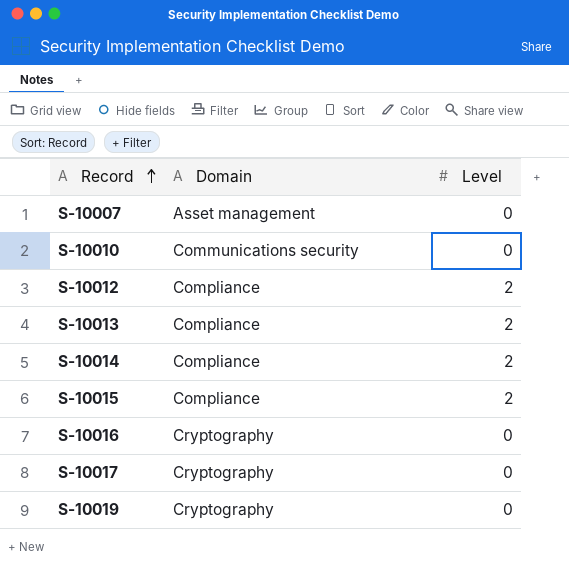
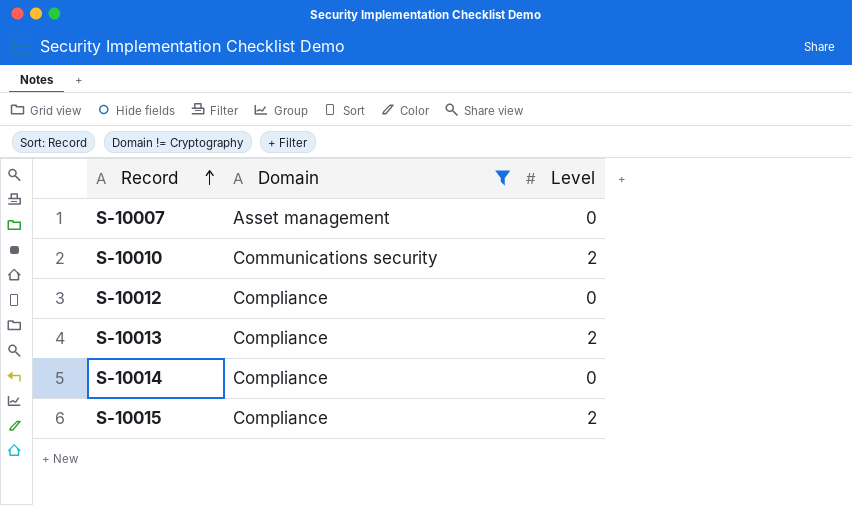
filter: none -> Domain != Cryptography
S-10010 | Level: 0 -> 2
S-10012 | Level: 2 -> 0
S-10014 | Level: 2 -> 0

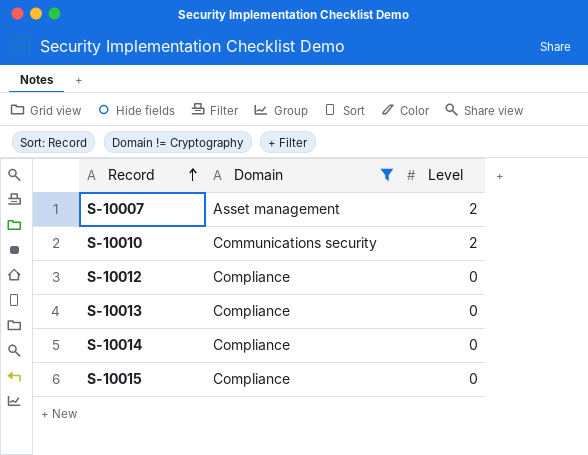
S-10007 | Level: 0 -> 2
S-10013 | Level: 2 -> 0
S-10015 | Level: 2 -> 0

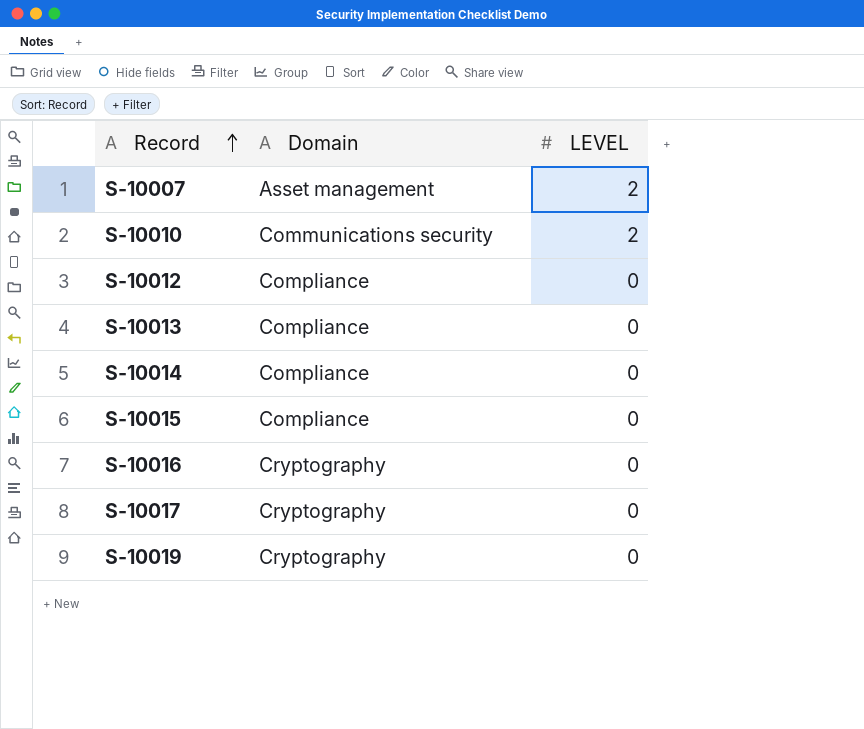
filter: Domain != Cryptography -> none
column name: Level -> LEVEL

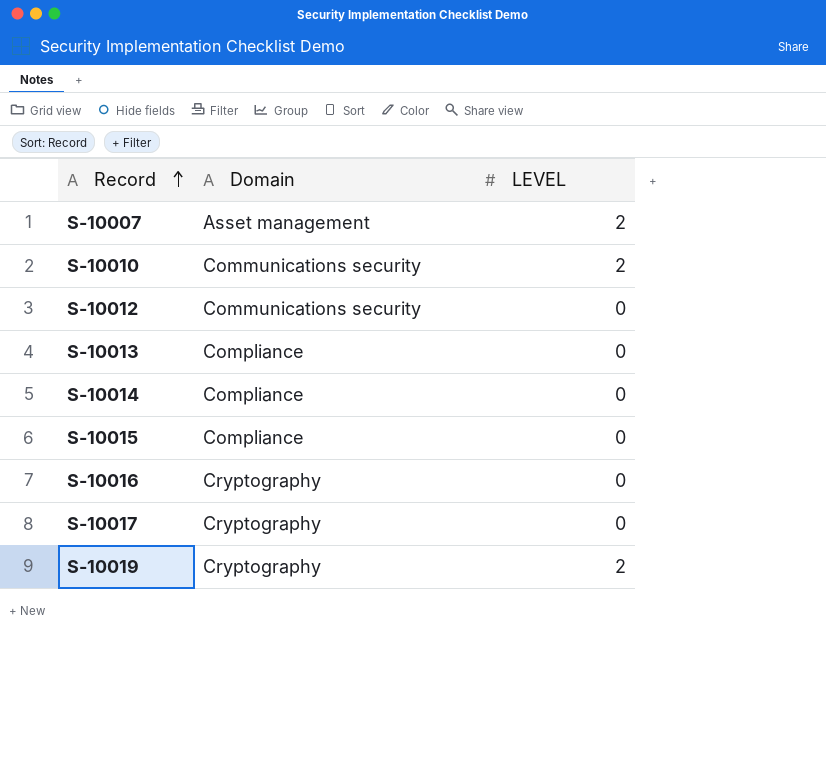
S-10012 | Domain: Compliance -> Communications security
S-10019 | LEVEL: 0 -> 2

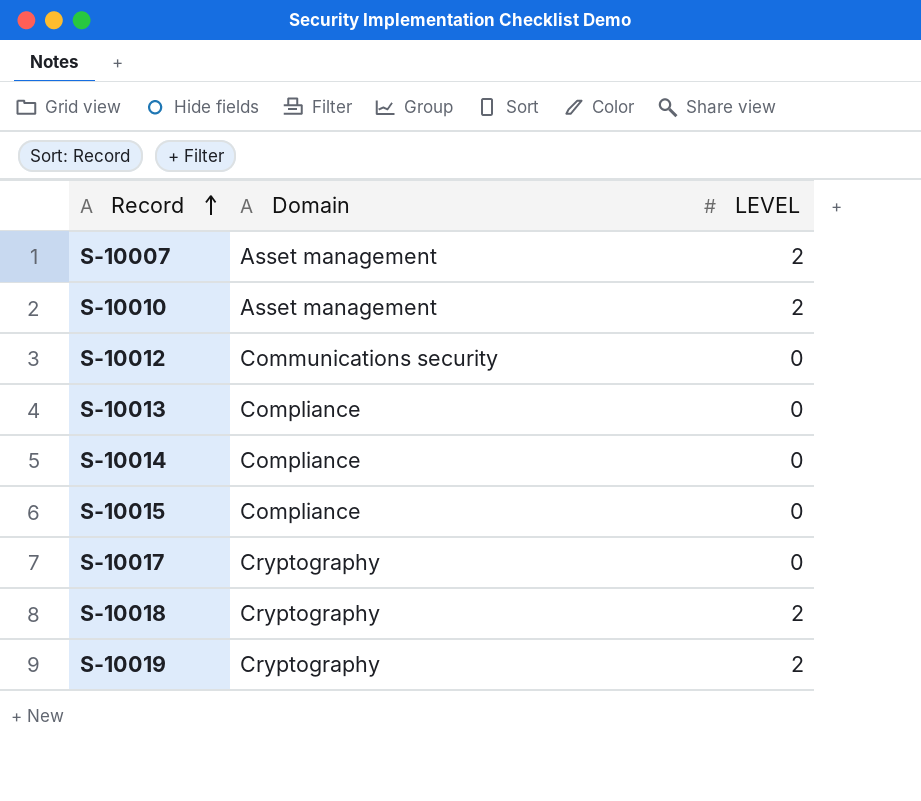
row S-10016: Cryptography | 0 -> none
S-10010 | Domain: Communications security -> Asset management
row S-10018: none -> Cryptography | 2

